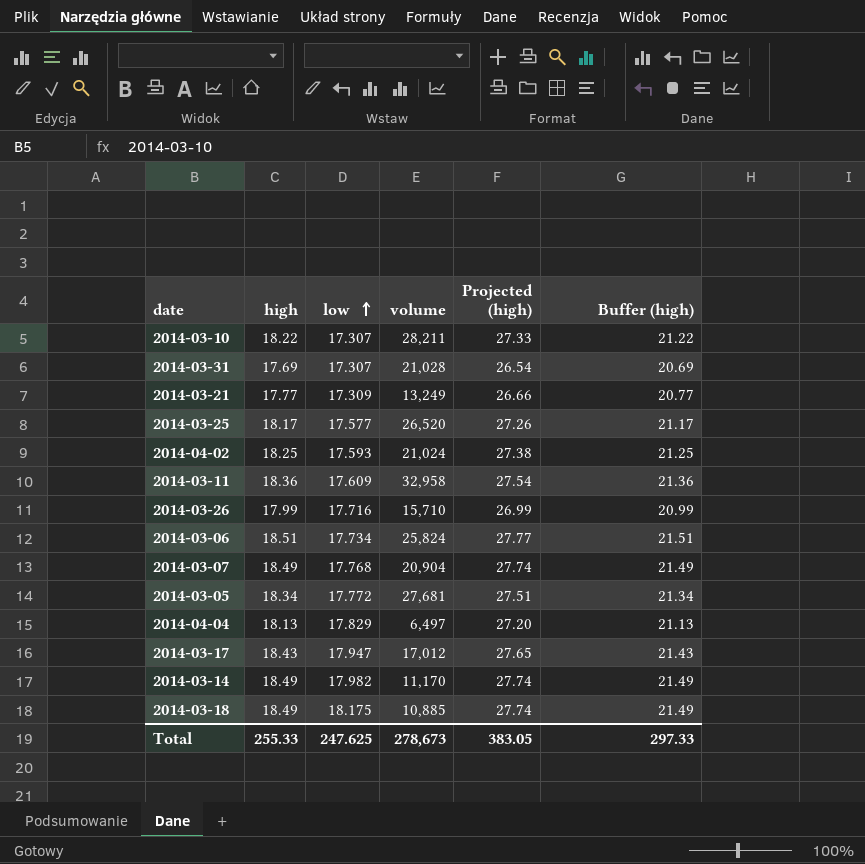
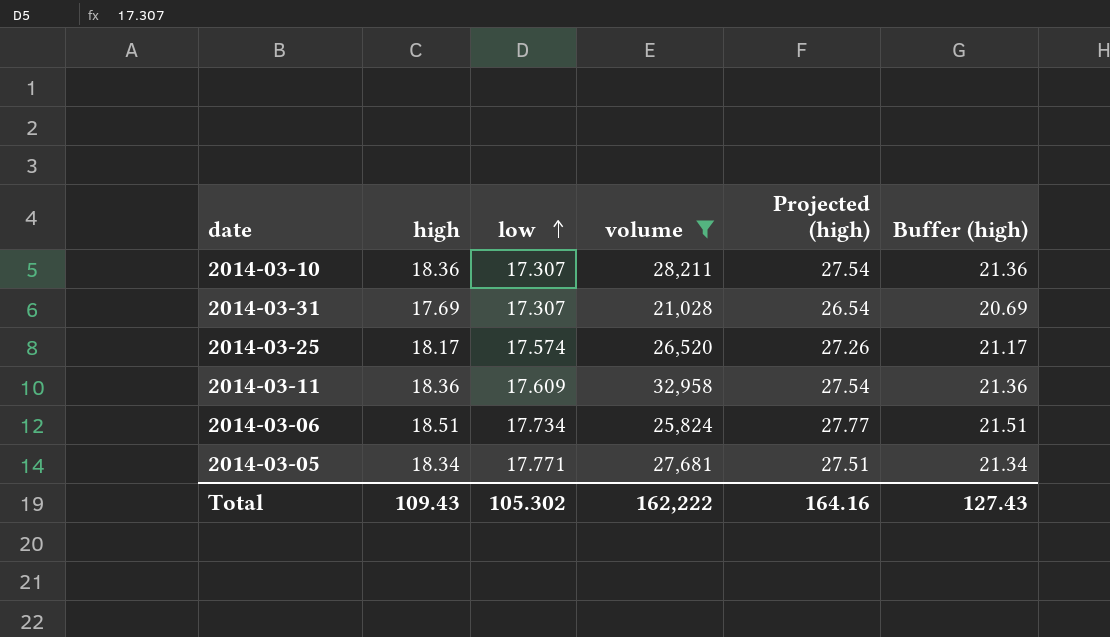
filter: none -> volume >= 21,028
2014-03-10 | high: 18.22 -> 18.36
2014-03-10 | Projected (high): 27.33 -> 27.54
2014-03-10 | Buffer (high): 21.22 -> 21.36
2014-03-25 | low: 17.577 -> 17.574
2014-03-05 | low: 17.772 -> 17.771
Total | high: 255.33 -> 109.43
Total | low: 247.625 -> 105.302
Total | volume: 278,673 -> 162,222
Total | Projected (high): 383.05 -> 164.16
Total | Buffer (high): 297.33 -> 127.43

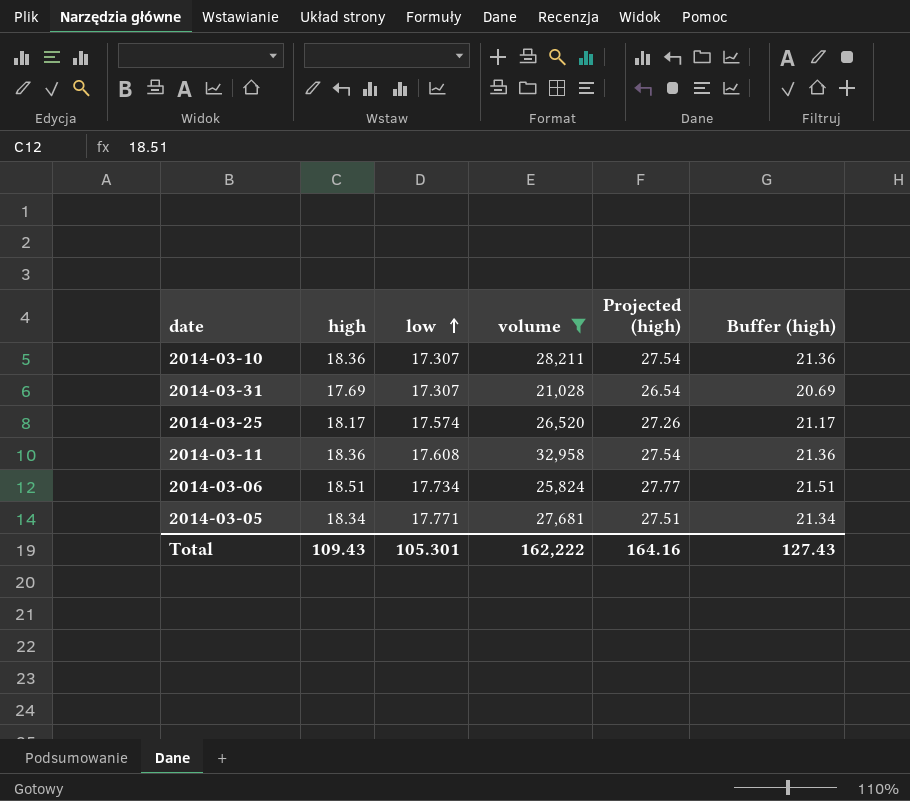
2014-03-11 | low: 17.609 -> 17.608
Total | low: 105.302 -> 105.301

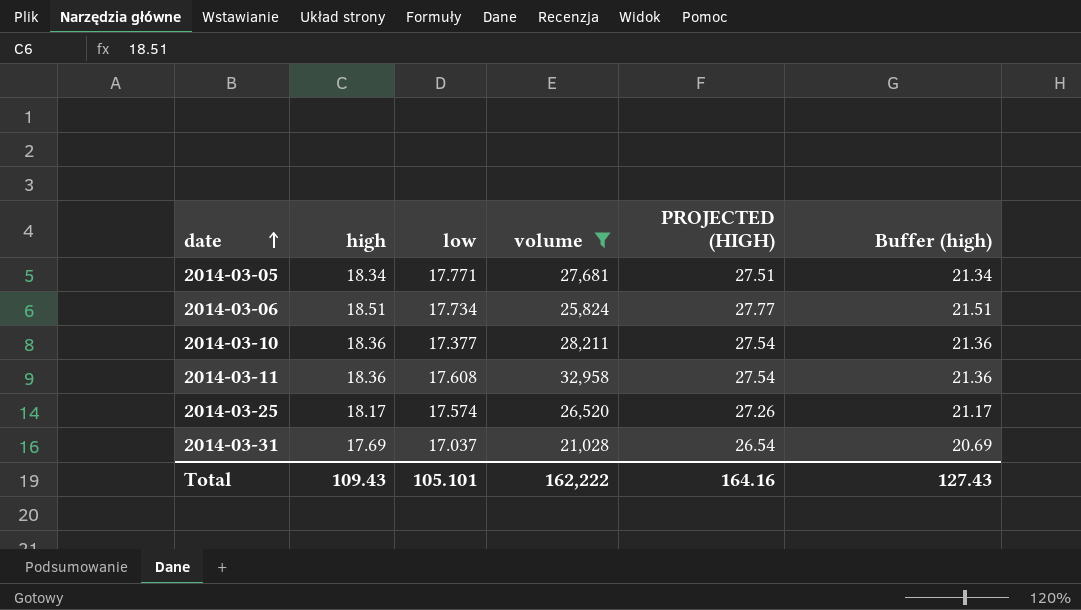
row order: low ascending -> date ascending
column name: Projected (high) -> PROJECTED (HIGH)
2014-03-10 | low: 17.307 -> 17.377
2014-03-31 | low: 17.307 -> 17.037
Total | low: 105.301 -> 105.101

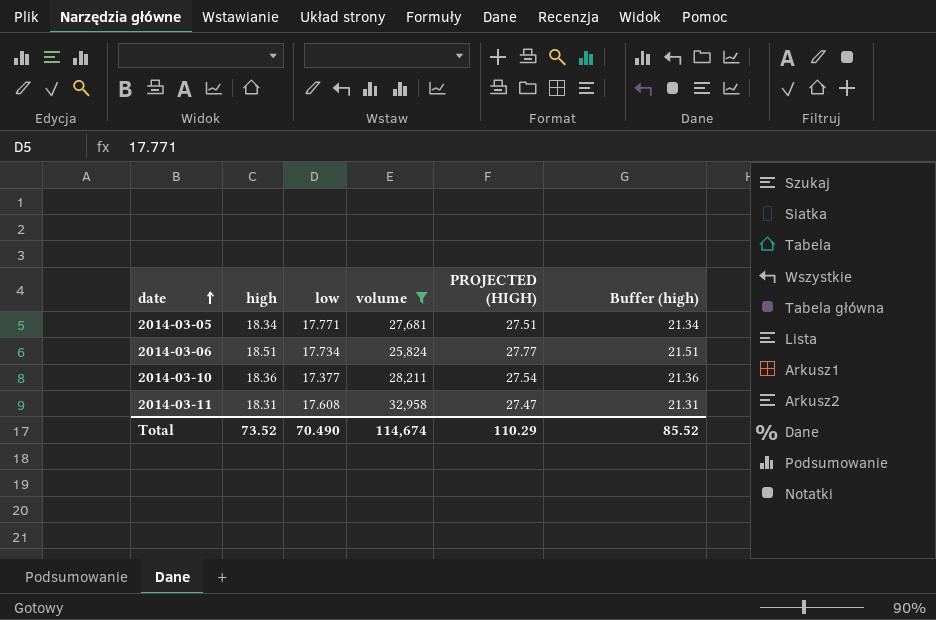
row 2014-03-25: 18.17 | 17.574 | 26,520 | 27.26 | 21.17 -> none
row 2014-03-31: 17.69 | 17.037 | 21,028 | 26.54 | 20.69 -> none
2014-03-11 | high: 18.36 -> 18.31
2014-03-11 | PROJECTED (HIGH): 27.54 -> 27.47
2014-03-11 | Buffer (high): 21.36 -> 21.31
Total | high: 109.43 -> 73.52
Total | low: 105.101 -> 70.490
Total | volume: 162,222 -> 114,674
Total | PROJECTED (HIGH): 164.16 -> 110.29
Total | Buffer (high): 127.43 -> 85.52

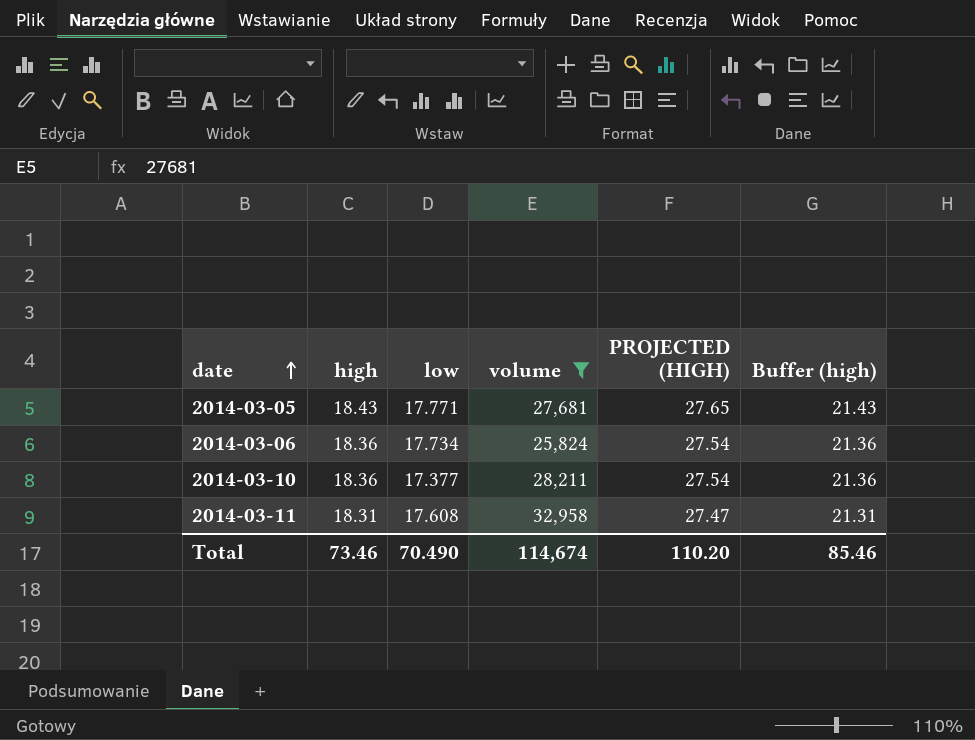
2014-03-05 | high: 18.34 -> 18.43
2014-03-05 | PROJECTED (HIGH): 27.51 -> 27.65
2014-03-05 | Buffer (high): 21.34 -> 21.43
2014-03-06 | high: 18.51 -> 18.36
2014-03-06 | PROJECTED (HIGH): 27.77 -> 27.54
2014-03-06 | Buffer (high): 21.51 -> 21.36
Total | high: 73.52 -> 73.46
Total | PROJECTED (HIGH): 110.29 -> 110.20
Total | Buffer (high): 85.52 -> 85.46

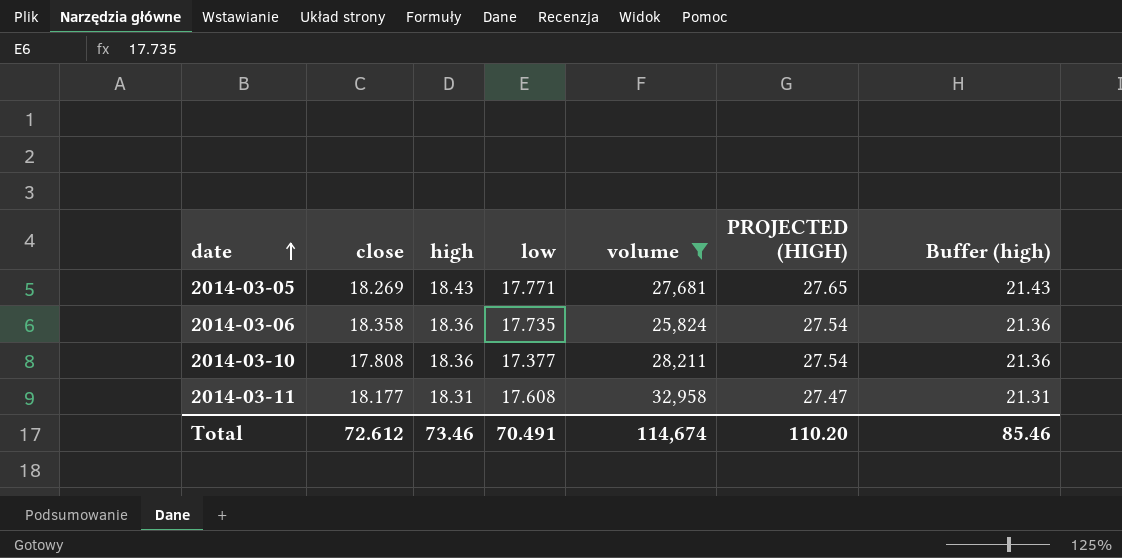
column close | position: none -> 2
2014-03-06 | low: 17.734 -> 17.735
Total | low: 70.490 -> 70.491

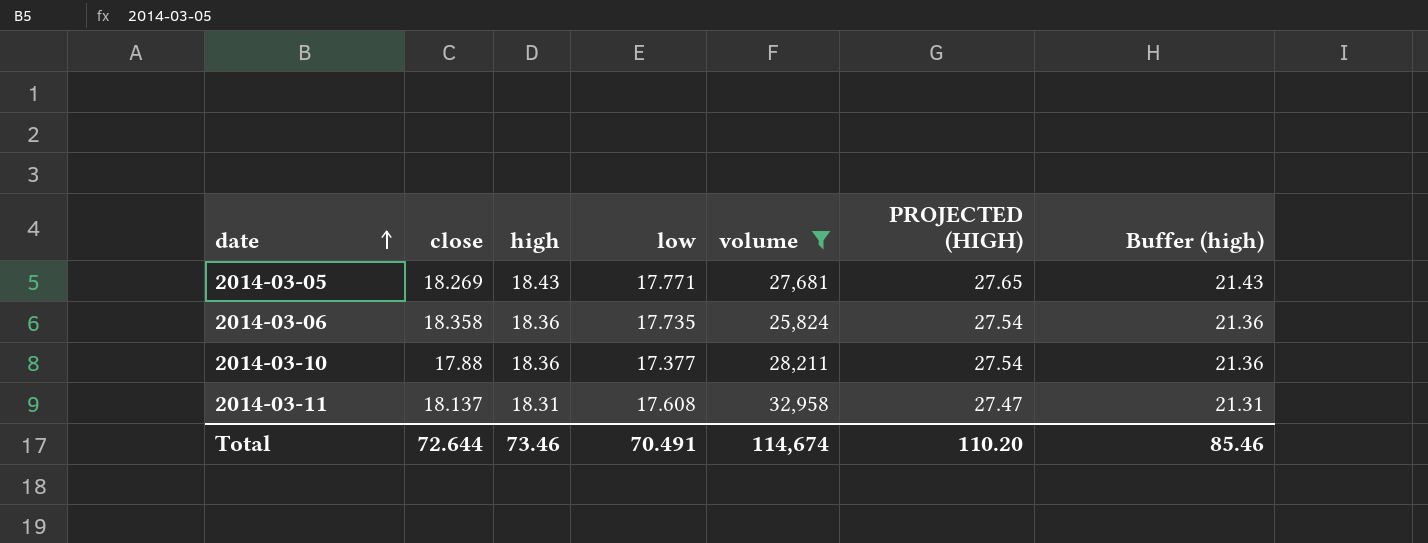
2014-03-10 | close: 17.808 -> 17.88
2014-03-11 | close: 18.177 -> 18.137
Total | close: 72.612 -> 72.644

